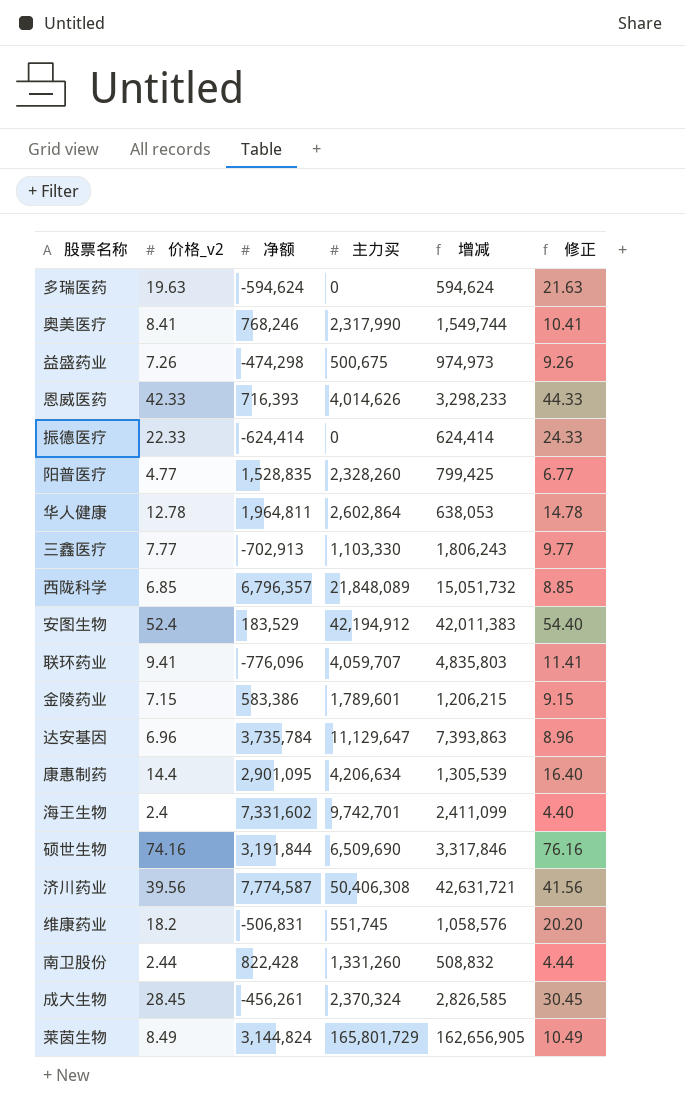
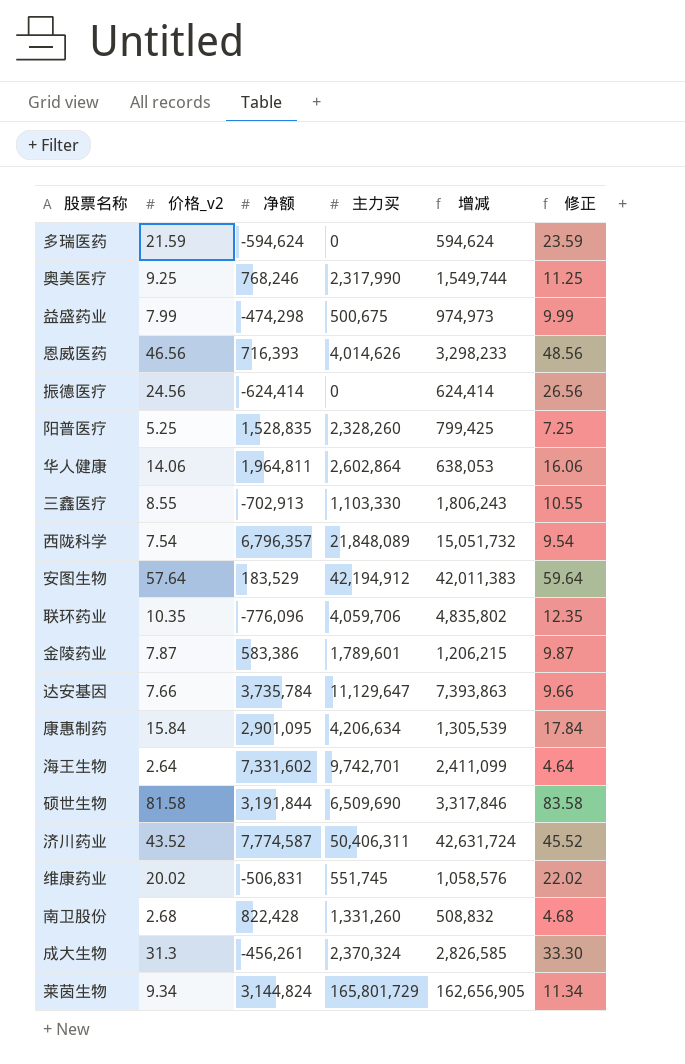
多瑞医药 | 价格_v2: 19.63 -> 21.59
多瑞医药 | 修正: 21.63 -> 23.59
奥美医疗 | 价格_v2: 8.41 -> 9.25
奥美医疗 | 修正: 10.41 -> 11.25
益盛药业 | 价格_v2: 7.26 -> 7.99
益盛药业 | 修正: 9.26 -> 9.99
恩威医药 | 价格_v2: 42.33 -> 46.56
恩威医药 | 修正: 44.33 -> 48.56
振德医疗 | 价格_v2: 22.33 -> 24.56
振德医疗 | 修正: 24.33 -> 26.56
阳普医疗 | 价格_v2: 4.77 -> 5.25
阳普医疗 | 修正: 6.77 -> 7.25
华人健康 | 价格_v2: 12.78 -> 14.06
华人健康 | 修正: 14.78 -> 16.06
三鑫医疗 | 价格_v2: 7.77 -> 8.55
三鑫医疗 | 修正: 9.77 -> 10.55
西陇科学 | 价格_v2: 6.85 -> 7.54
西陇科学 | 修正: 8.85 -> 9.54
安图生物 | 价格_v2: 52.4 -> 57.64
安图生物 | 修正: 54.40 -> 59.64
联环药业 | 价格_v2: 9.41 -> 10.35
联环药业 | 主力买: 4,059,707 -> 4,059,706
联环药业 | 增减: 4,835,803 -> 4,835,802
联环药业 | 修正: 11.41 -> 12.35
金陵药业 | 价格_v2: 7.15 -> 7.87
金陵药业 | 修正: 9.15 -> 9.87
达安基因 | 价格_v2: 6.96 -> 7.66
达安基因 | 修正: 8.96 -> 9.66
康惠制药 | 价格_v2: 14.4 -> 15.84
康惠制药 | 修正: 16.40 -> 17.84
海王生物 | 价格_v2: 2.4 -> 2.64
海王生物 | 修正: 4.40 -> 4.64
硕世生物 | 价格_v2: 74.16 -> 81.58
硕世生物 | 修正: 76.16 -> 83.58
济川药业 | 价格_v2: 39.56 -> 43.52
济川药业 | 主力买: 50,406,308 -> 50,406,311
济川药业 | 增减: 42,631,721 -> 42,631,724
济川药业 | 修正: 41.56 -> 45.52
维康药业 | 价格_v2: 18.2 -> 20.02
维康药业 | 修正: 20.20 -> 22.02
南卫股份 | 价格_v2: 2.44 -> 2.68
南卫股份 | 修正: 4.44 -> 4.68
成大生物 | 价格_v2: 28.45 -> 31.3
成大生物 | 修正: 30.45 -> 33.30
莱茵生物 | 价格_v2: 8.49 -> 9.34
莱茵生物 | 修正: 10.49 -> 11.34

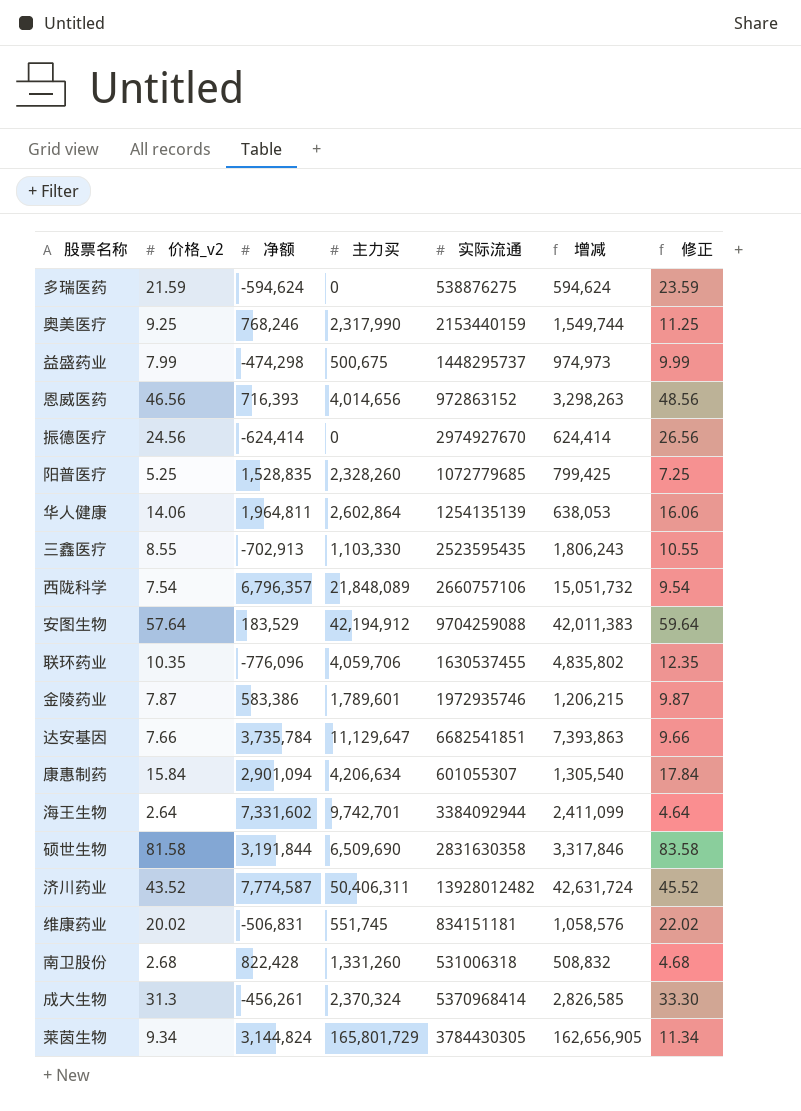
column 实际流通 | position: none -> 5
恩威医药 | 主力买: 4,014,626 -> 4,014,656
恩威医药 | 增减: 3,298,233 -> 3,298,263
康惠制药 | 净额: 2,901,095 -> 2,901,094
康惠制药 | 增减: 1,305,539 -> 1,305,540

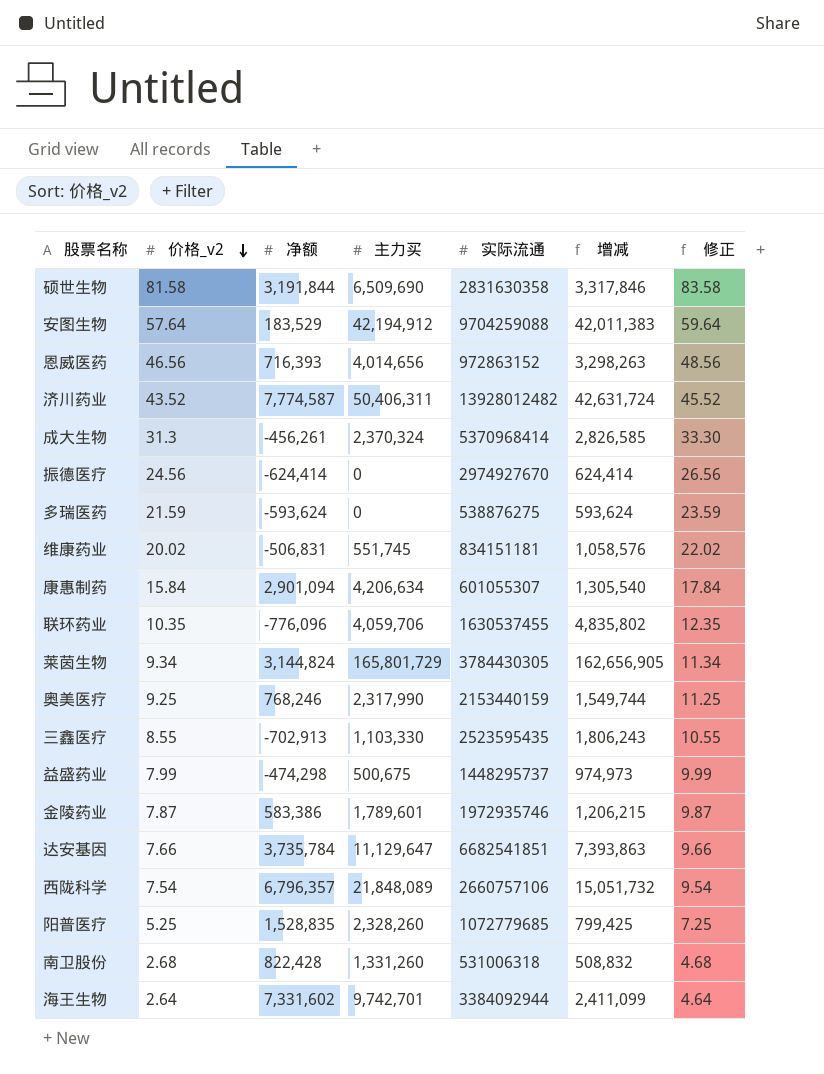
row order: none -> 价格_v2 descending
row 华人健康: 14.06 | 1,964,811 | 2,602,864 | 1254135139 | 638,053 | 16.06 -> none
多瑞医药 | 净额: -594,624 -> -593,624
多瑞医药 | 增减: 594,624 -> 593,624

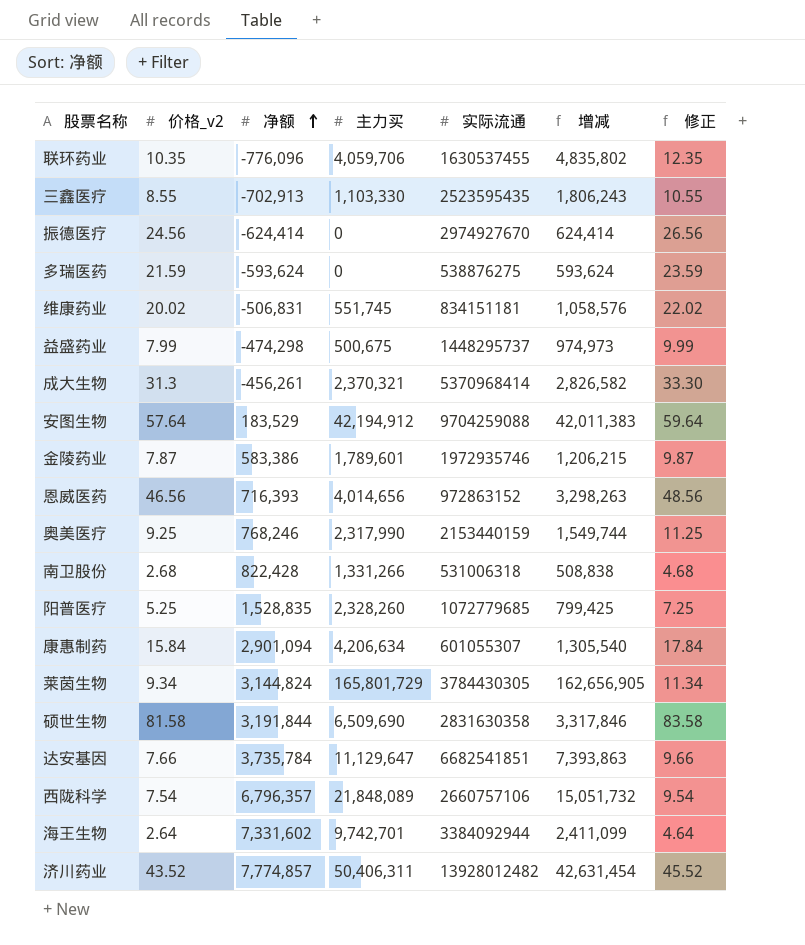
row order: 价格_v2 descending -> 净额 ascending
成大生物 | 主力买: 2,370,324 -> 2,370,321
成大生物 | 增减: 2,826,585 -> 2,826,582
南卫股份 | 主力买: 1,331,260 -> 1,331,266
南卫股份 | 增减: 508,832 -> 508,838
济川药业 | 净额: 7,774,587 -> 7,774,857
济川药业 | 增减: 42,631,724 -> 42,631,454

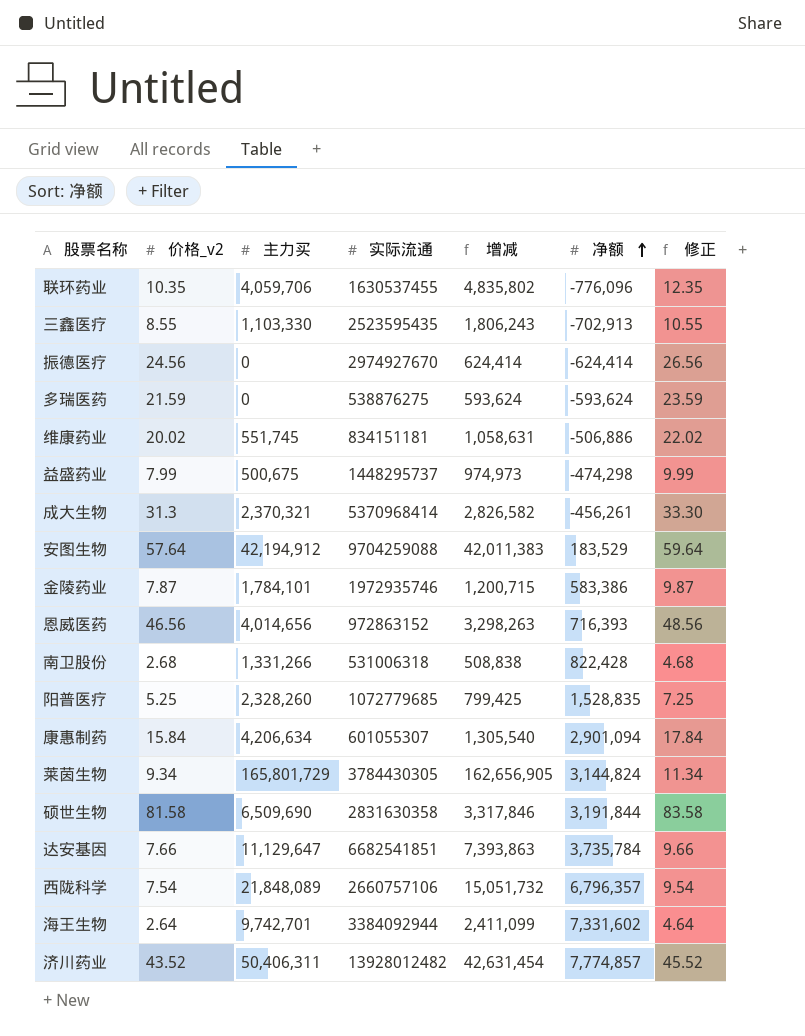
column 净额 | position: 3 -> 6
row 奥美医疗: 9.25 | 768,246 | 2,317,990 | 2153440159 | 1,549,744 | 11.25 -> none
维康药业 | 增减: 1,058,576 -> 1,058,631
维康药业 | 净额: -506,831 -> -506,886
金陵药业 | 主力买: 1,789,601 -> 1,784,101
金陵药业 | 增减: 1,206,215 -> 1,200,715

